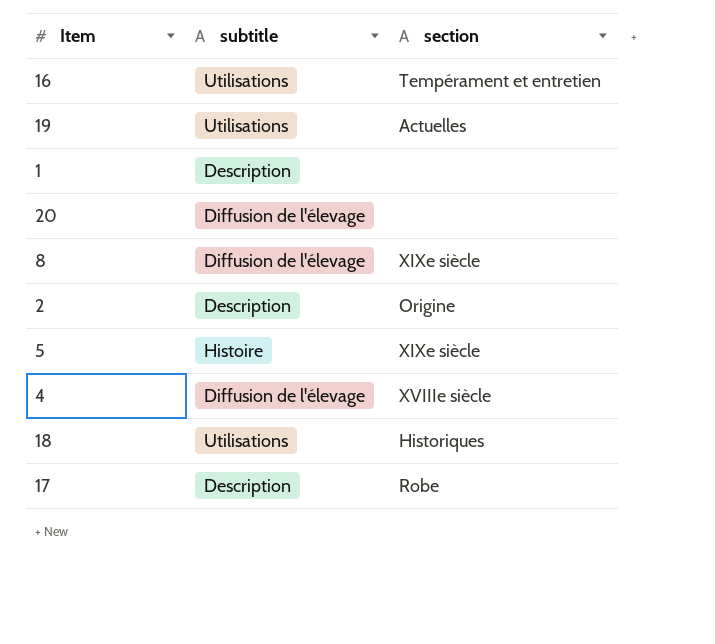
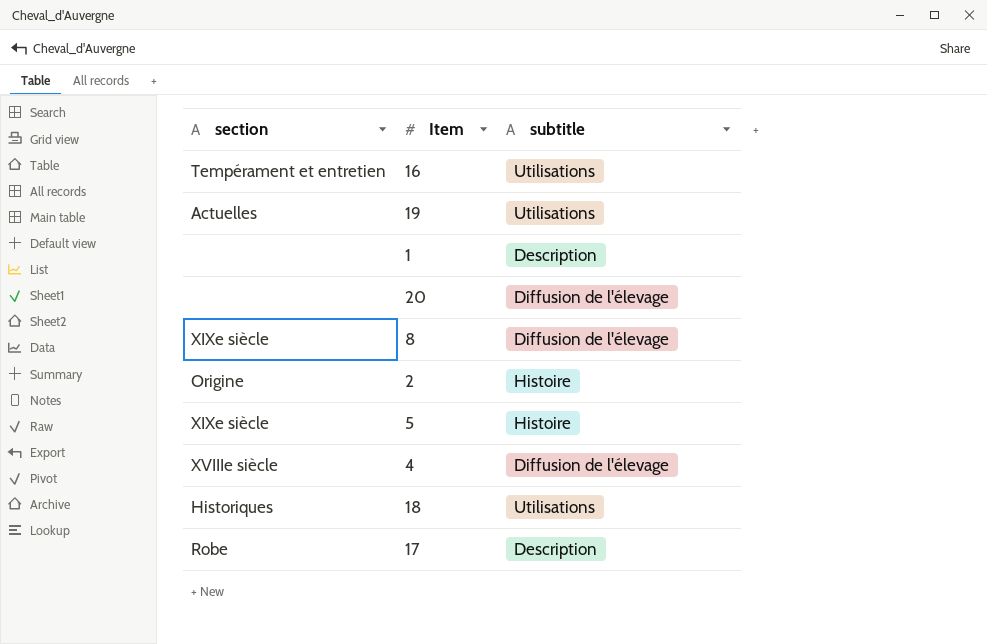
column section | position: 3 -> 1
2 | subtitle: Description -> Histoire

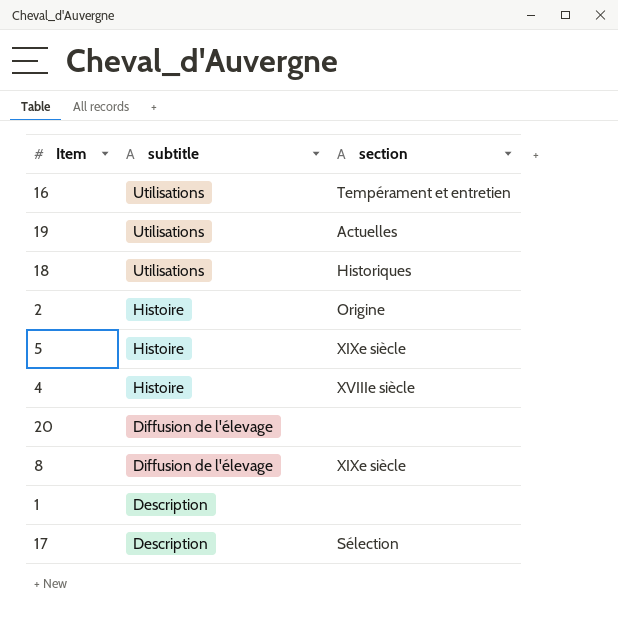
row order: none -> subtitle descending
column section | position: 1 -> 3
4 | subtitle: Diffusion de l'élevage -> Histoire
17 | section: Robe -> Sélection

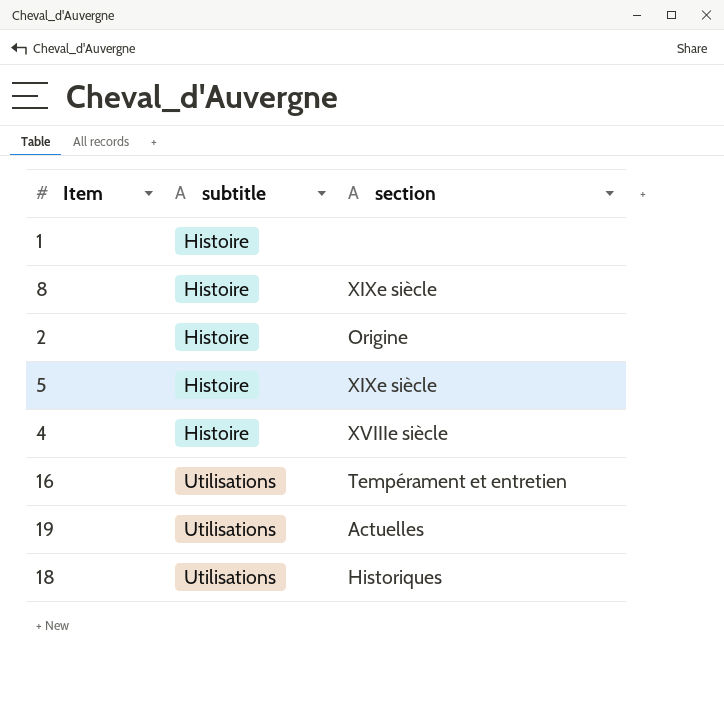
row order: subtitle descending -> subtitle ascending
row 20: Diffusion de l'élevage | none -> none
row 17: Description | Sélection -> none
1 | subtitle: Description -> Histoire
8 | subtitle: Diffusion de l'élevage -> Histoire

